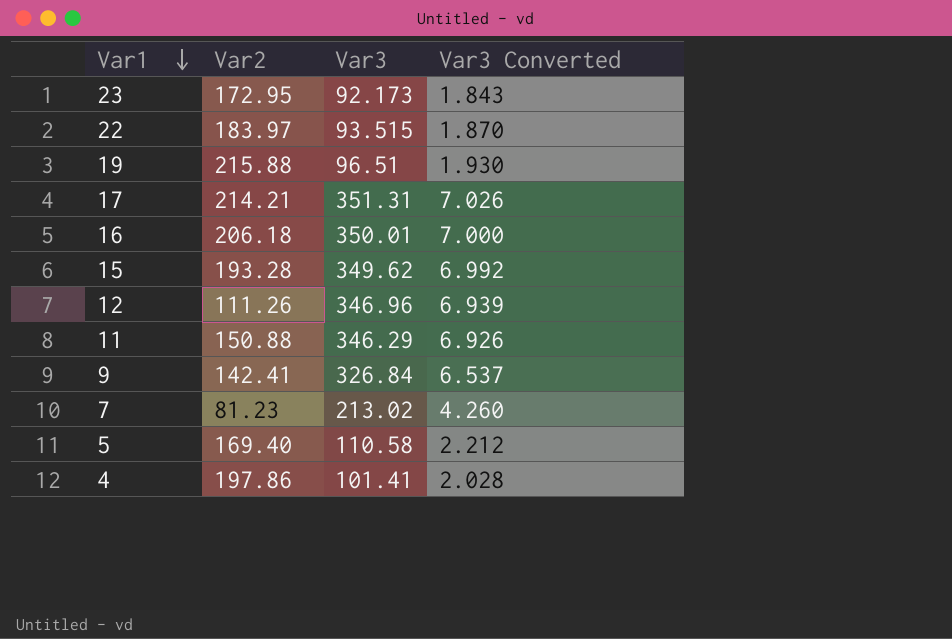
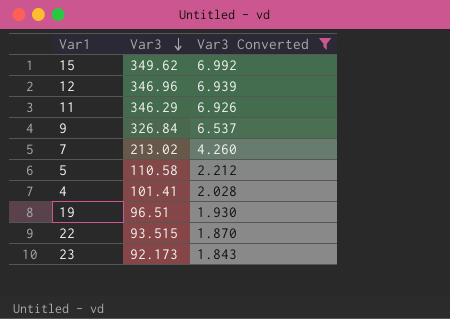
filter: none -> Var3 Converted <= 6.992
row order: Var1 descending -> Var3 descending
column Var2 | position: 2 -> none

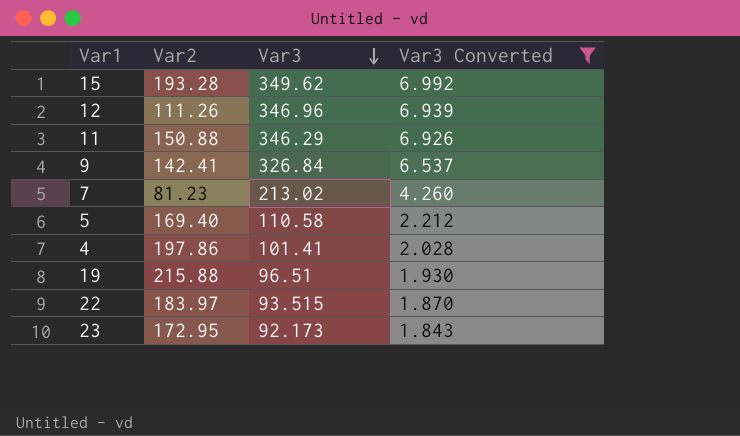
column Var2 | position: none -> 2

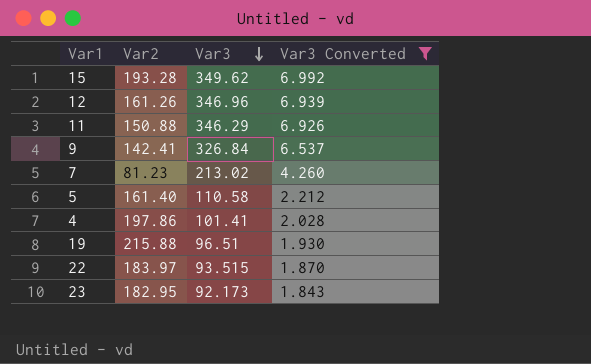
12 | Var2: 111.26 -> 161.26
5 | Var2: 169.40 -> 161.40
23 | Var2: 172.95 -> 182.95

